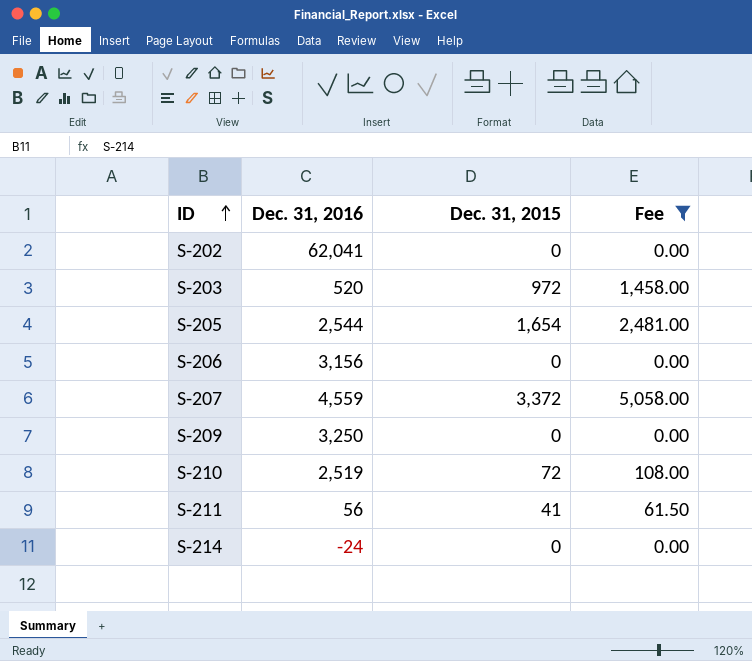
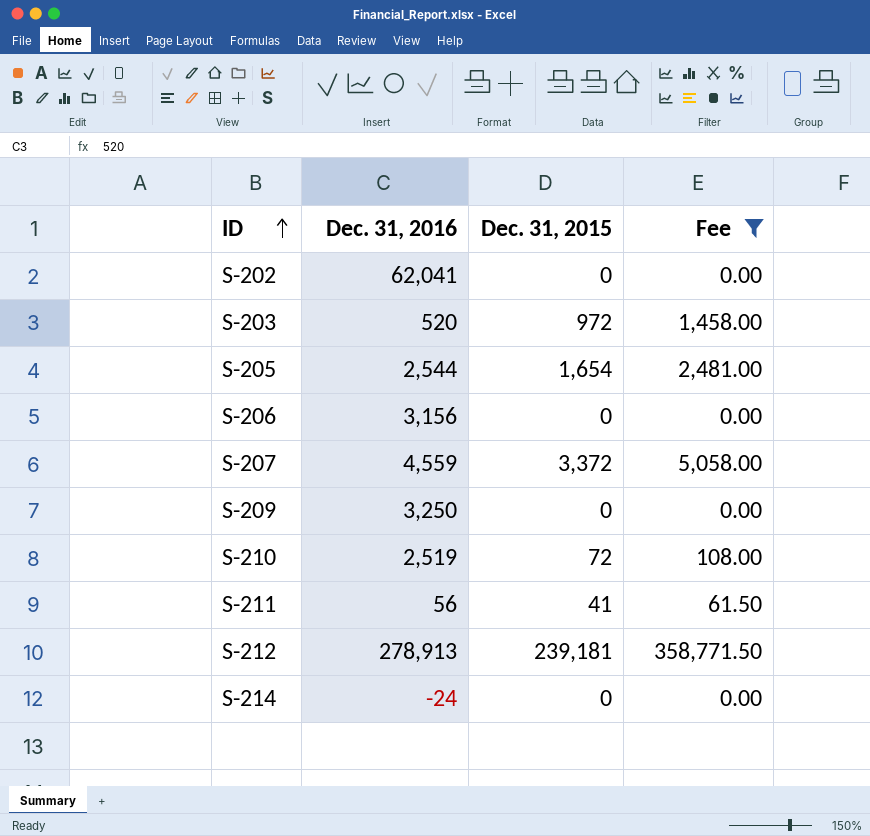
row S-212: none -> 278,913 | 239,181 | 358,771.50

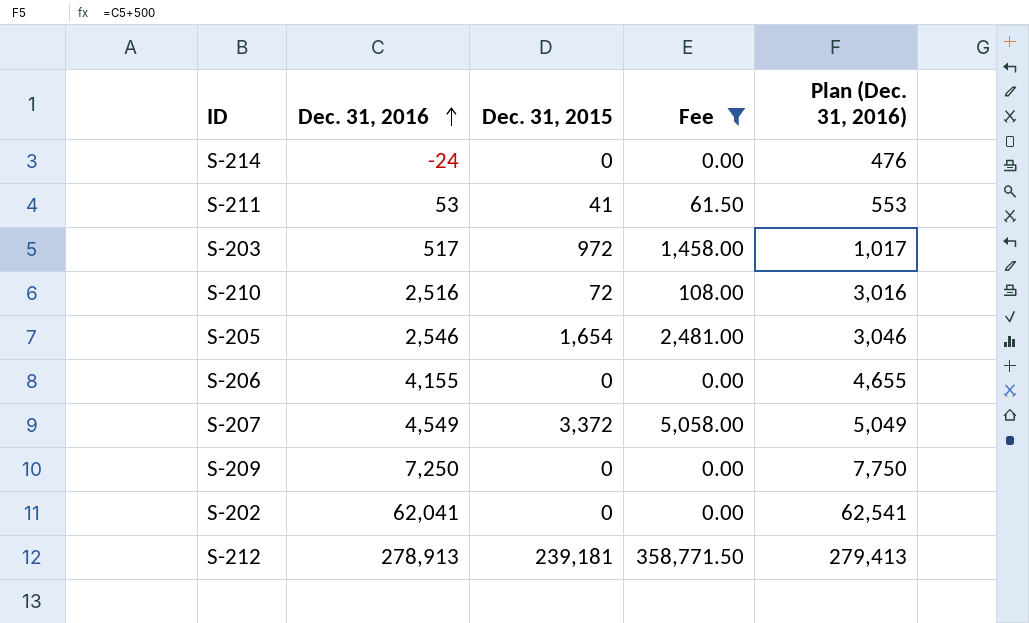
row order: ID ascending -> Dec. 31, 2016 ascending
column Plan (Dec. 31, 2016) | formula: none -> [Dec. 31, 2016] + 500
S-211 | Dec. 31, 2016: 56 -> 53
S-203 | Dec. 31, 2016: 520 -> 517
S-210 | Dec. 31, 2016: 2,519 -> 2,516
S-205 | Dec. 31, 2016: 2,544 -> 2,546
S-206 | Dec. 31, 2016: 3,156 -> 4,155
S-207 | Dec. 31, 2016: 4,559 -> 4,549
S-209 | Dec. 31, 2016: 3,250 -> 7,250

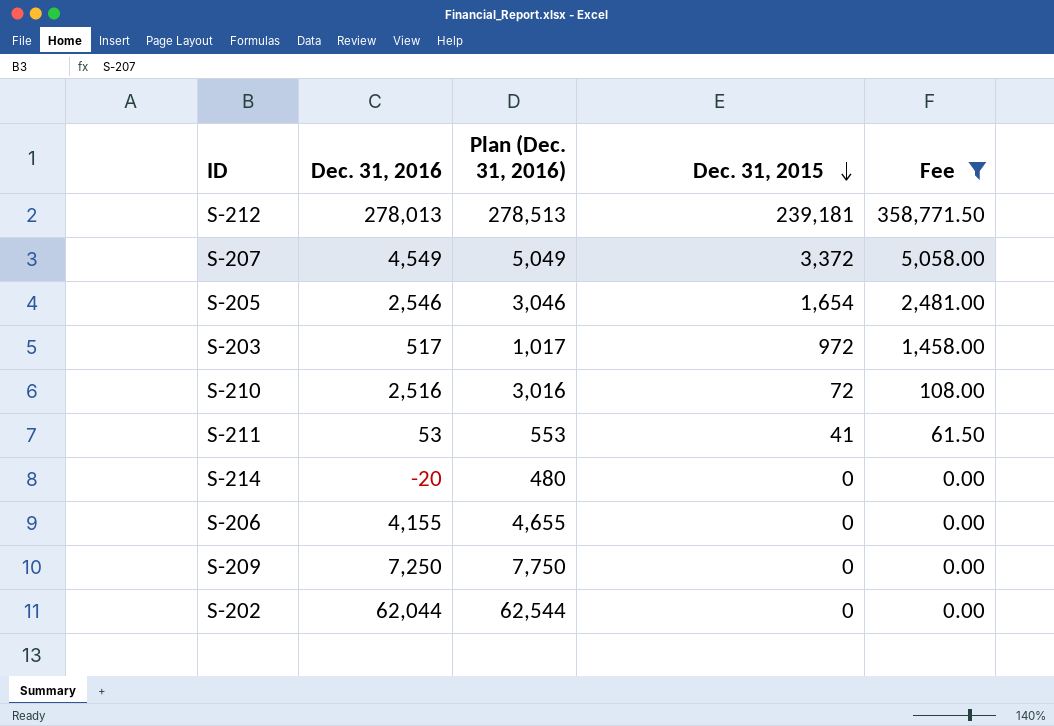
row order: Dec. 31, 2016 ascending -> Dec. 31, 2015 descending
column Plan (Dec. 31, 2016) | position: 5 -> 3
S-212 | Dec. 31, 2016: 278,913 -> 278,013
S-212 | Plan (Dec. 31, 2016): 279,413 -> 278,513
S-214 | Dec. 31, 2016: -24 -> -20
S-214 | Plan (Dec. 31, 2016): 476 -> 480
S-202 | Dec. 31, 2016: 62,041 -> 62,044
S-202 | Plan (Dec. 31, 2016): 62,541 -> 62,544

